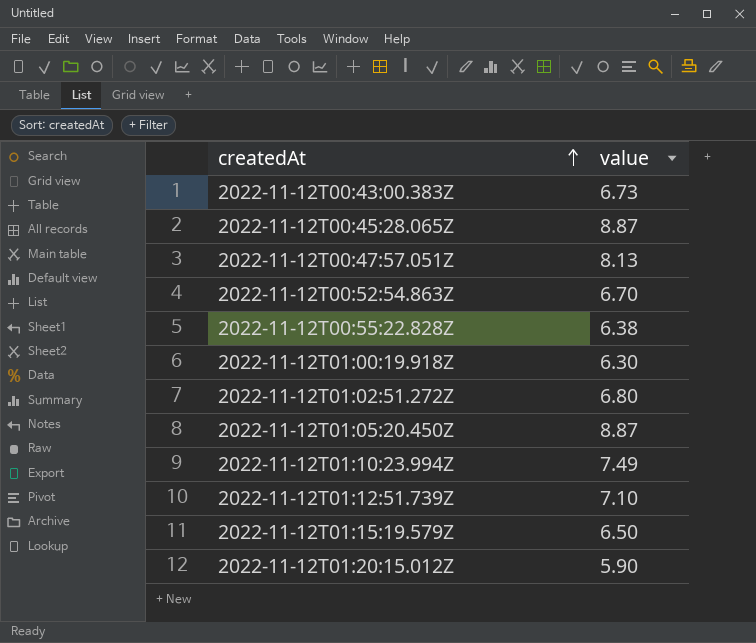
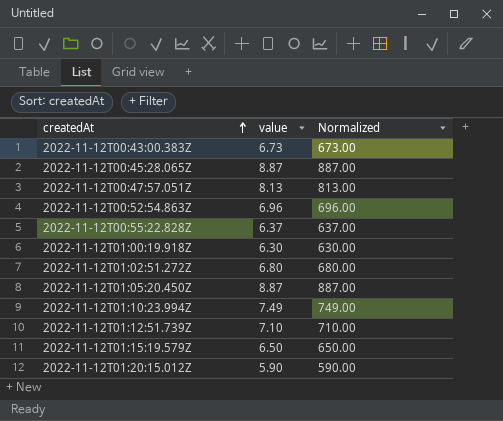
column Normalized | formula: none -> [value] * 100
2022-11-12T00:52:54.863Z | value: 6.70 -> 6.96
2022-11-12T00:55:22.828Z | value: 6.38 -> 6.37

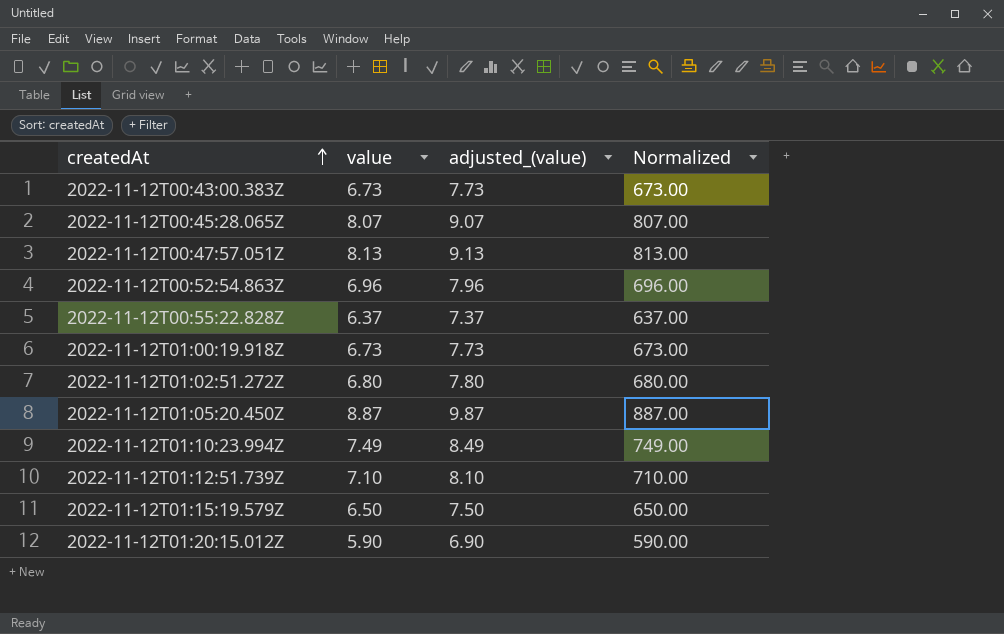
column adjusted_(value) | formula: none -> [value] + 1
2022-11-12T00:45:28.065Z | value: 8.87 -> 8.07
2022-11-12T00:45:28.065Z | Normalized: 887.00 -> 807.00
2022-11-12T01:00:19.918Z | value: 6.30 -> 6.73
2022-11-12T01:00:19.918Z | Normalized: 630.00 -> 673.00

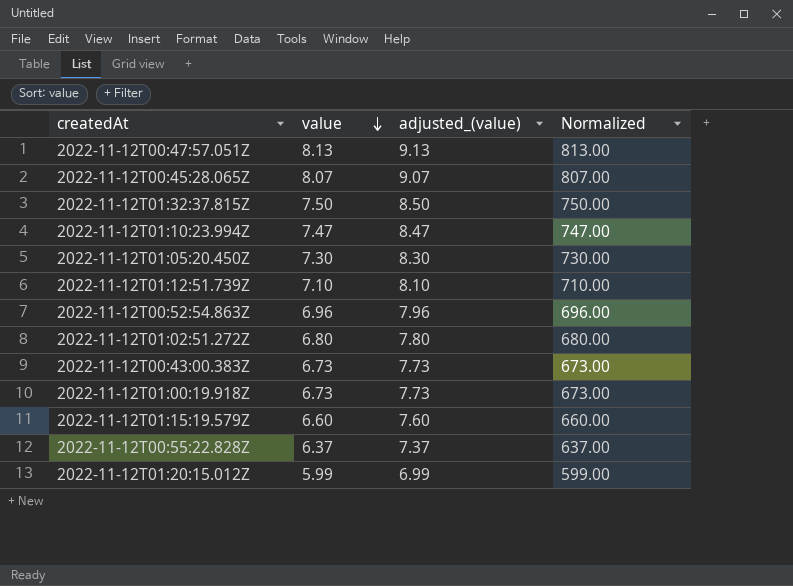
row order: createdAt ascending -> value descending
row 2022-11-12T01:32:37.815Z: none -> 7.50 | 8.50 | 750.00
2022-11-12T01:10:23.994Z | value: 7.49 -> 7.47
2022-11-12T01:10:23.994Z | adjusted_(value): 8.49 -> 8.47
2022-11-12T01:10:23.994Z | Normalized: 749.00 -> 747.00
2022-11-12T01:05:20.450Z | value: 8.87 -> 7.30
2022-11-12T01:05:20.450Z | adjusted_(value): 9.87 -> 8.30
2022-11-12T01:05:20.450Z | Normalized: 887.00 -> 730.00
2022-11-12T01:15:19.579Z | value: 6.50 -> 6.60
2022-11-12T01:15:19.579Z | adjusted_(value): 7.50 -> 7.60
2022-11-12T01:15:19.579Z | Normalized: 650.00 -> 660.00
2022-11-12T01:20:15.012Z | value: 5.90 -> 5.99
2022-11-12T01:20:15.012Z | adjusted_(value): 6.90 -> 6.99
2022-11-12T01:20:15.012Z | Normalized: 590.00 -> 599.00

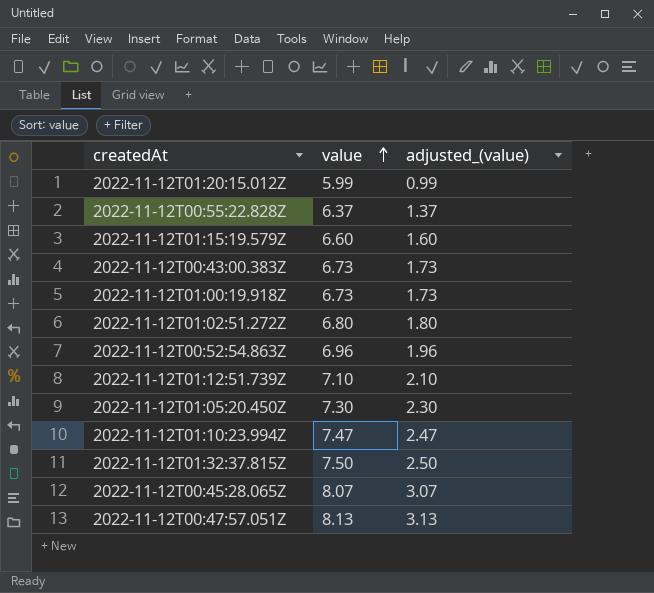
row order: value descending -> value ascending
column Normalized | formula: [value] * 100 -> none
column adjusted_(value) | formula: [value] + 1 -> [value] - 5

